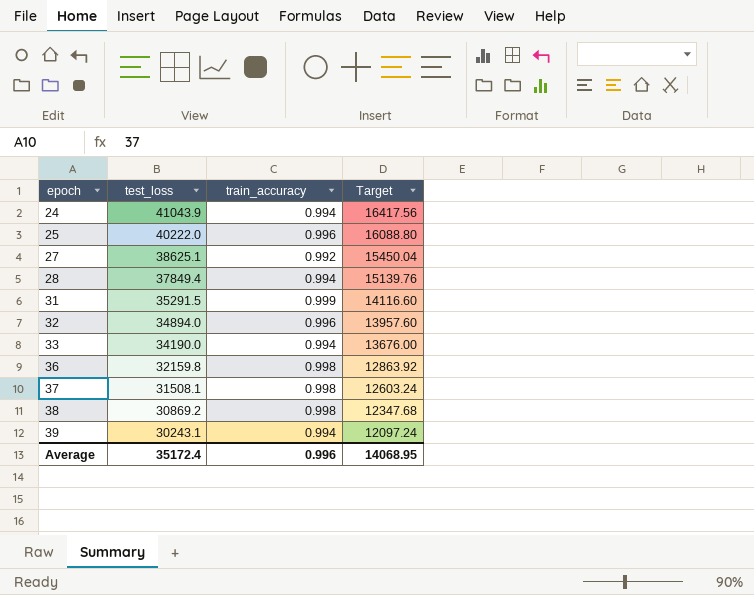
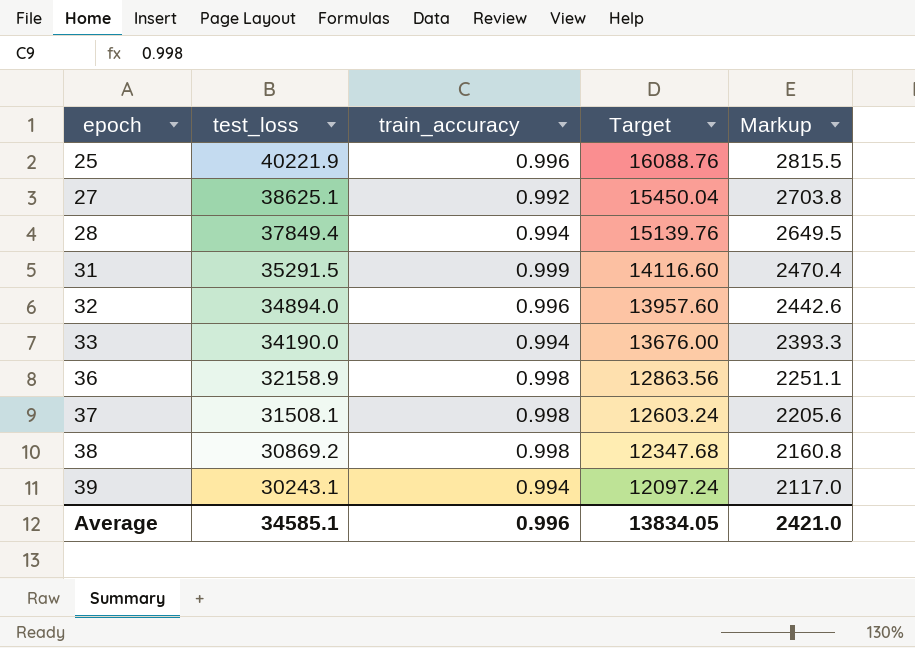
column Markup | formula: none -> [test_loss] * 0.07
row 24: 41043.9 | 0.994 | 16417.56 -> none
25 | test_loss: 40222.0 -> 40221.9
25 | Target: 16088.80 -> 16088.76
36 | test_loss: 32159.8 -> 32158.9
36 | Target: 12863.92 -> 12863.56
Average | test_loss: 35172.4 -> 34585.1
Average | Target: 14068.95 -> 13834.05

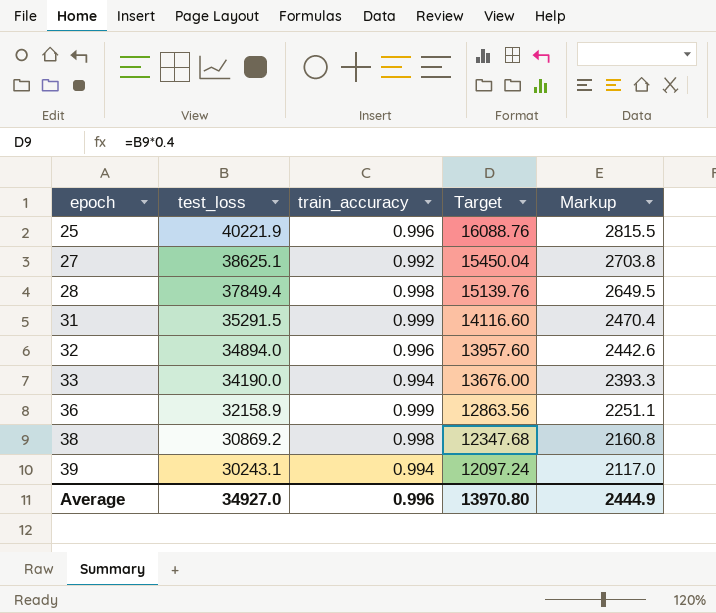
row 37: 31508.1 | 0.998 | 12603.24 | 2205.6 -> none
28 | train_accuracy: 0.994 -> 0.998
36 | train_accuracy: 0.998 -> 0.999
Average | test_loss: 34585.1 -> 34927.0
Average | Target: 13834.05 -> 13970.80
Average | Markup: 2421.0 -> 2444.9

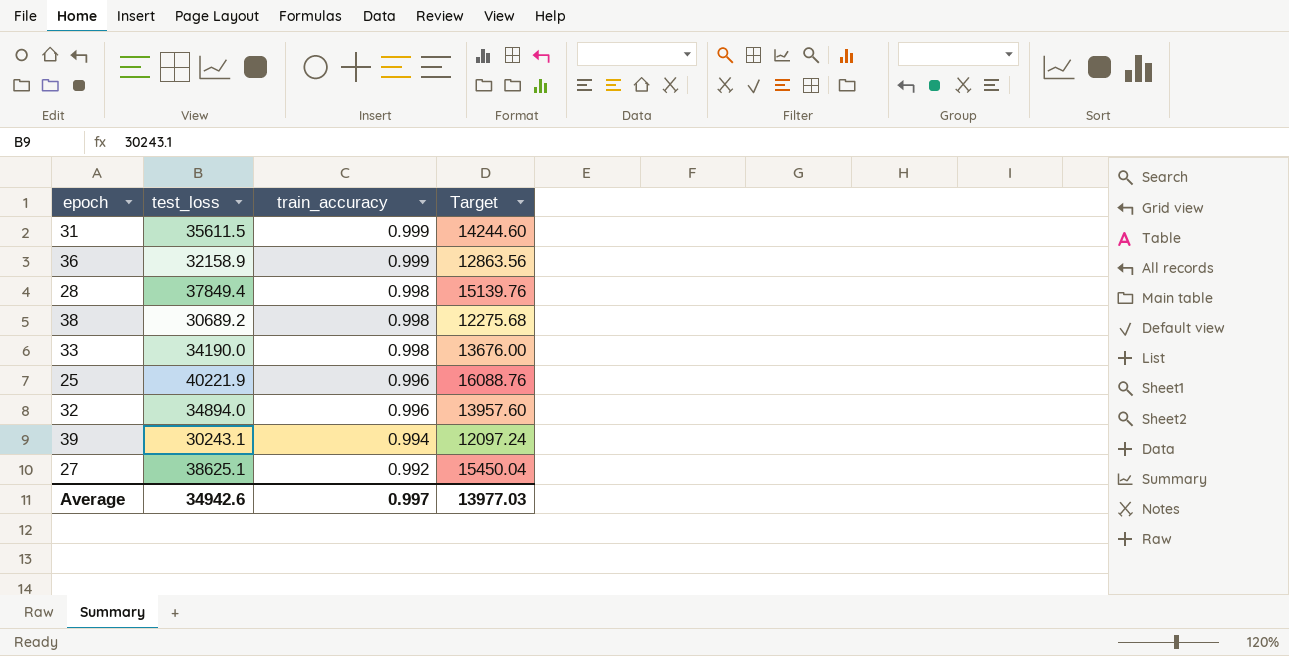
row order: epoch ascending -> train_accuracy descending
column Markup | formula: [test_loss] * 0.07 -> none
31 | test_loss: 35291.5 -> 35611.5
31 | Target: 14116.60 -> 14244.60
38 | test_loss: 30869.2 -> 30689.2
38 | Target: 12347.68 -> 12275.68
33 | train_accuracy: 0.994 -> 0.998
Average | test_loss: 34927.0 -> 34942.6
Average | train_accuracy: 0.996 -> 0.997
Average | Target: 13970.80 -> 13977.03

